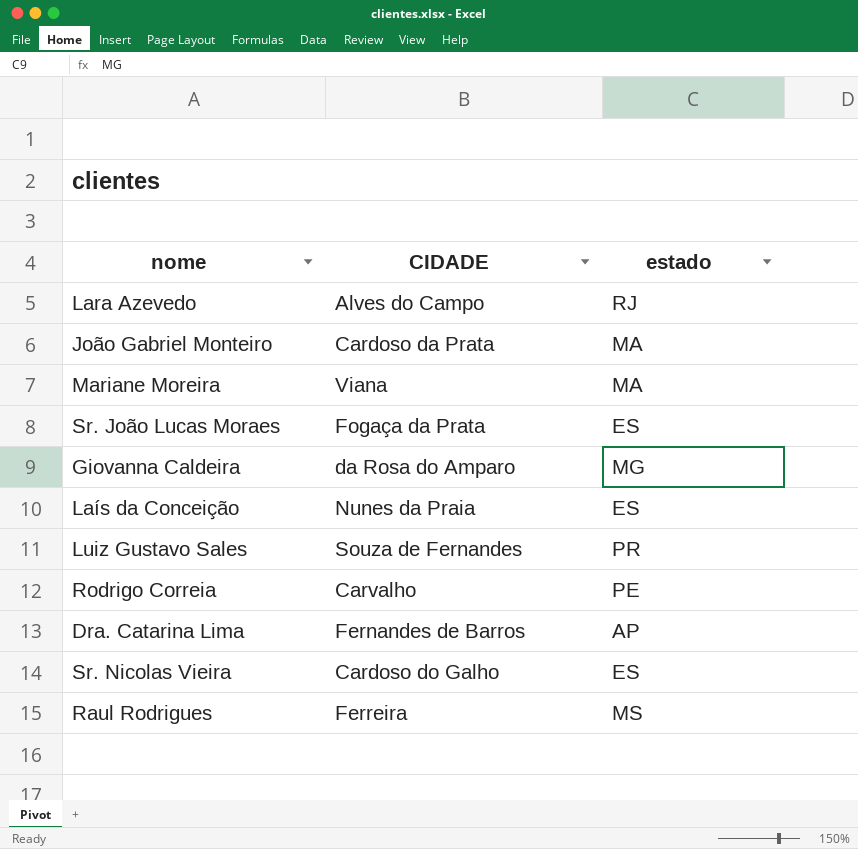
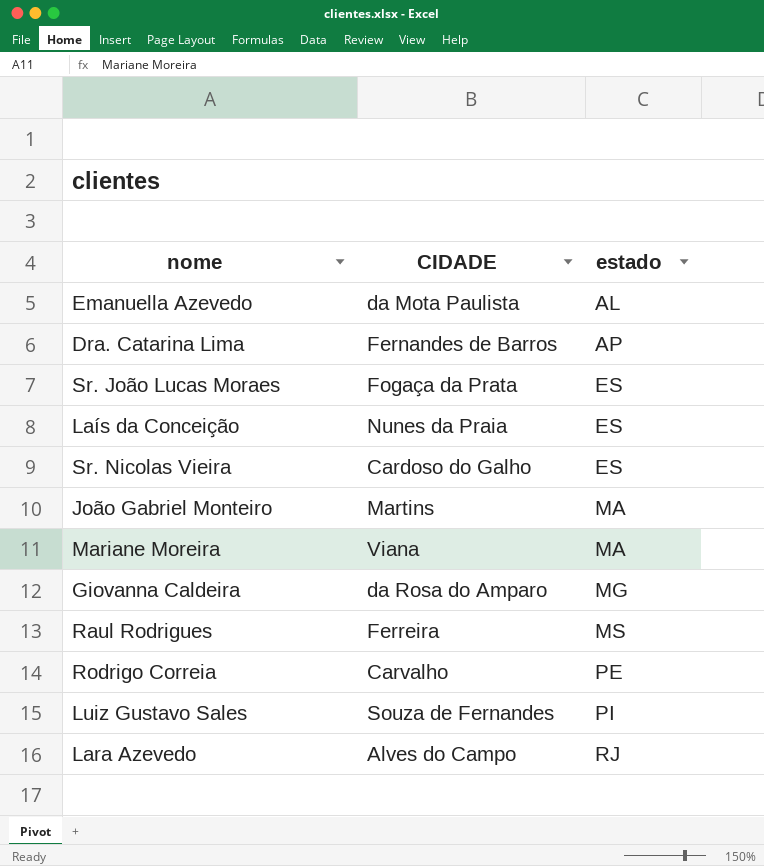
row order: none -> estado ascending
row Emanuella Azevedo: none -> da Mota Paulista | AL
João Gabriel Monteiro | CIDADE: Cardoso da Prata -> Martins
Luiz Gustavo Sales | estado: PR -> PI

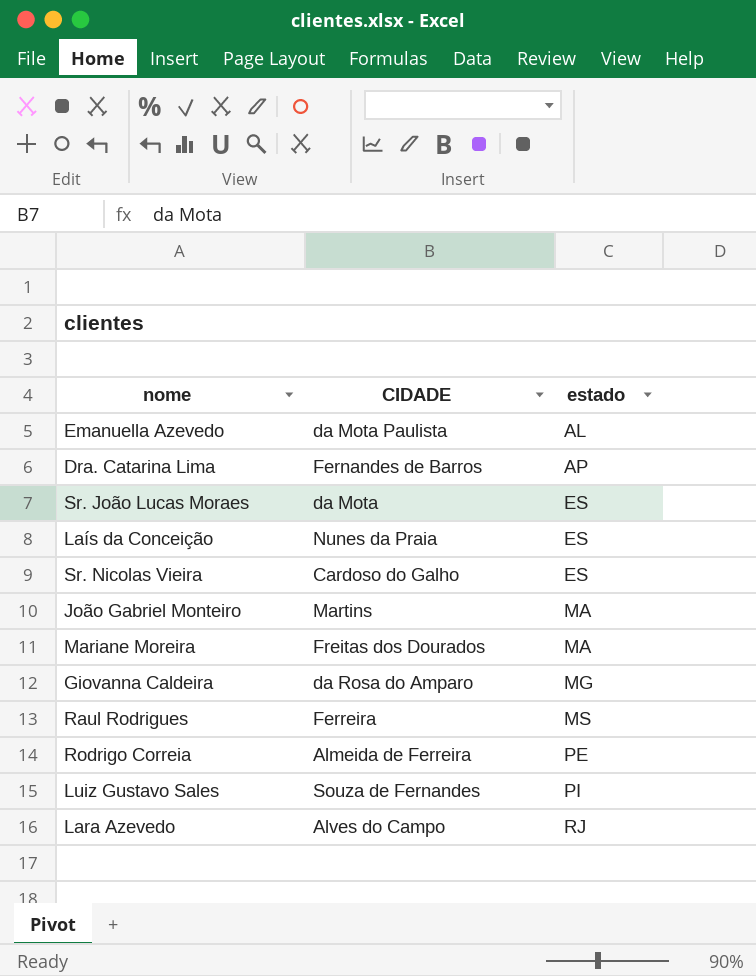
Sr. João Lucas Moraes | CIDADE: Fogaça da Prata -> da Mota
Mariane Moreira | CIDADE: Viana -> Freitas dos Dourados
Rodrigo Correia | CIDADE: Carvalho -> Almeida de Ferreira

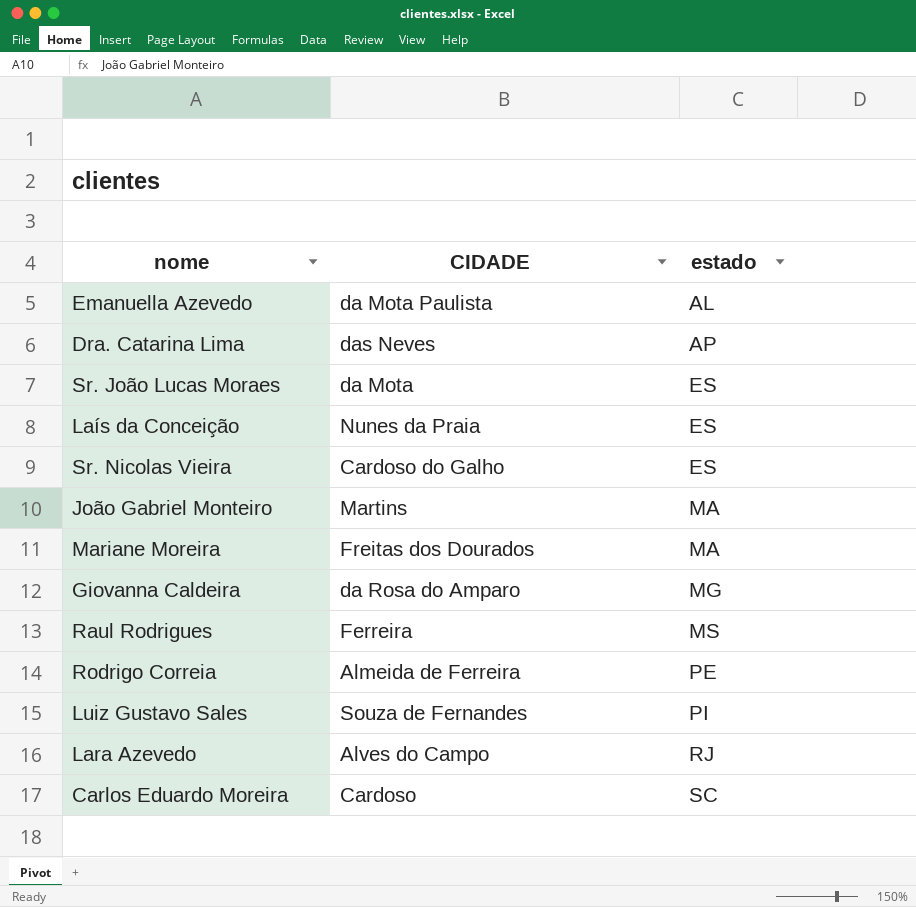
Dra. Catarina Lima | CIDADE: Fernandes de Barros -> das Neves
row Carlos Eduardo Moreira: none -> Cardoso | SC

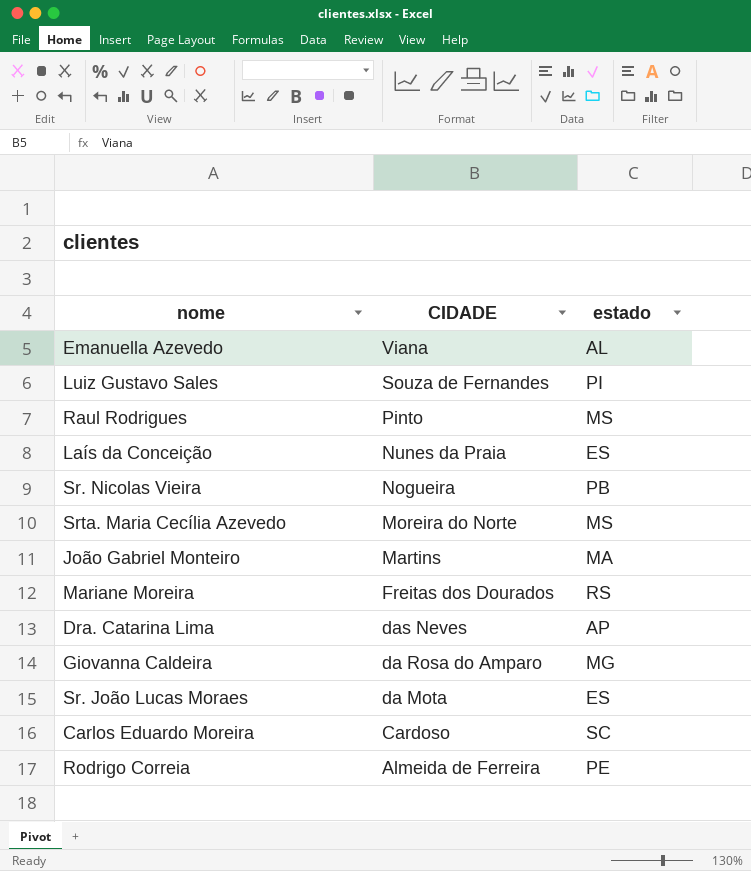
row order: estado ascending -> CIDADE descending
row Lara Azevedo: Alves do Campo | RJ -> none
Emanuella Azevedo | CIDADE: da Mota Paulista -> Viana
Raul Rodrigues | CIDADE: Ferreira -> Pinto
Sr. Nicolas Vieira | CIDADE: Cardoso do Galho -> Nogueira
Sr. Nicolas Vieira | estado: ES -> PB
row Srta. Maria Cecília Azevedo: none -> Moreira do Norte | MS
Mariane Moreira | estado: MA -> RS

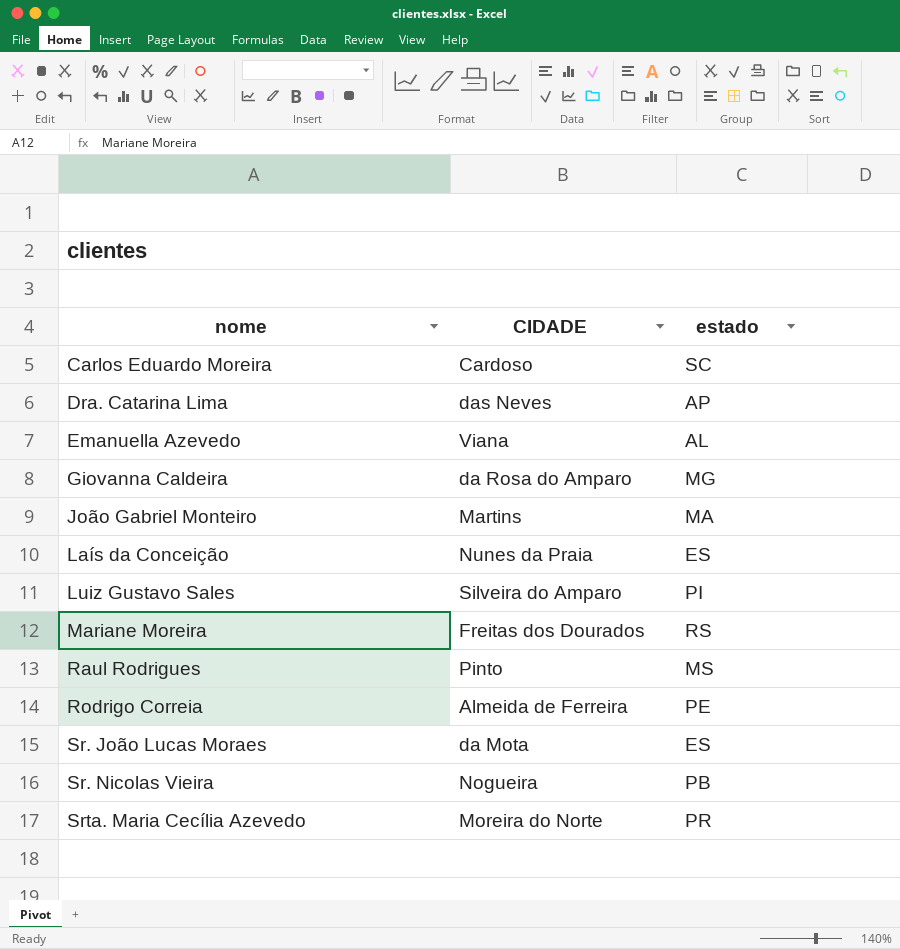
row order: CIDADE descending -> nome ascending
Luiz Gustavo Sales | CIDADE: Souza de Fernandes -> Silveira do Amparo
Srta. Maria Cecília Azevedo | estado: MS -> PR

